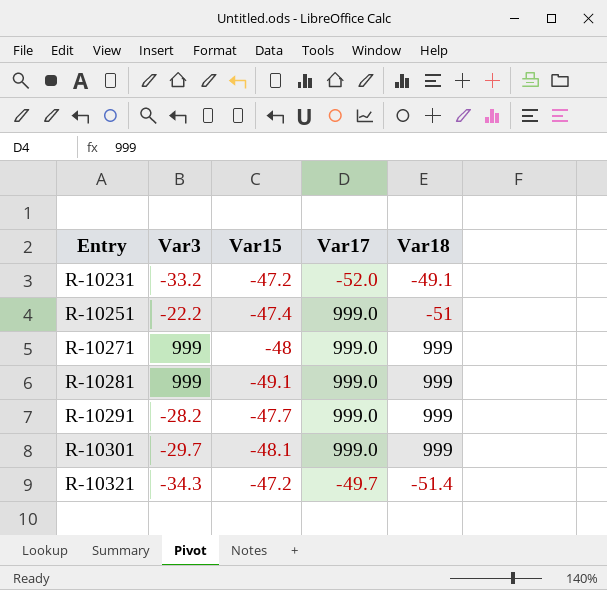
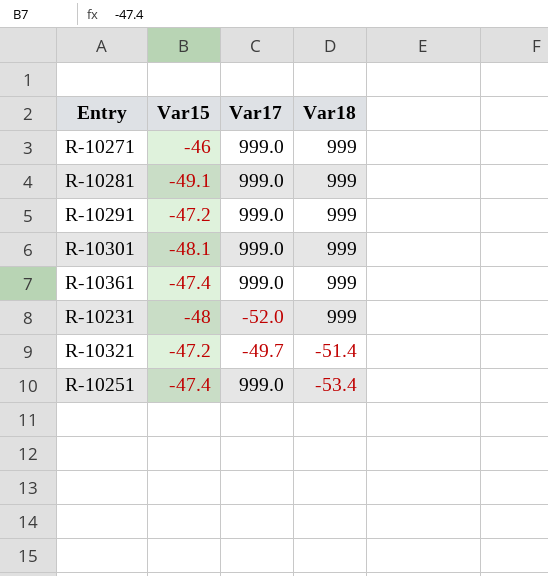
row order: Entry ascending -> Var18 descending
column Var3 | position: 2 -> none
R-10271 | Var15: -48 -> -46
R-10291 | Var15: -47.7 -> -47.2
row R-10361: none -> -47.4 | 999.0 | 999
R-10231 | Var15: -47.2 -> -48
R-10231 | Var18: -49.1 -> 999
R-10251 | Var18: -51 -> -53.4

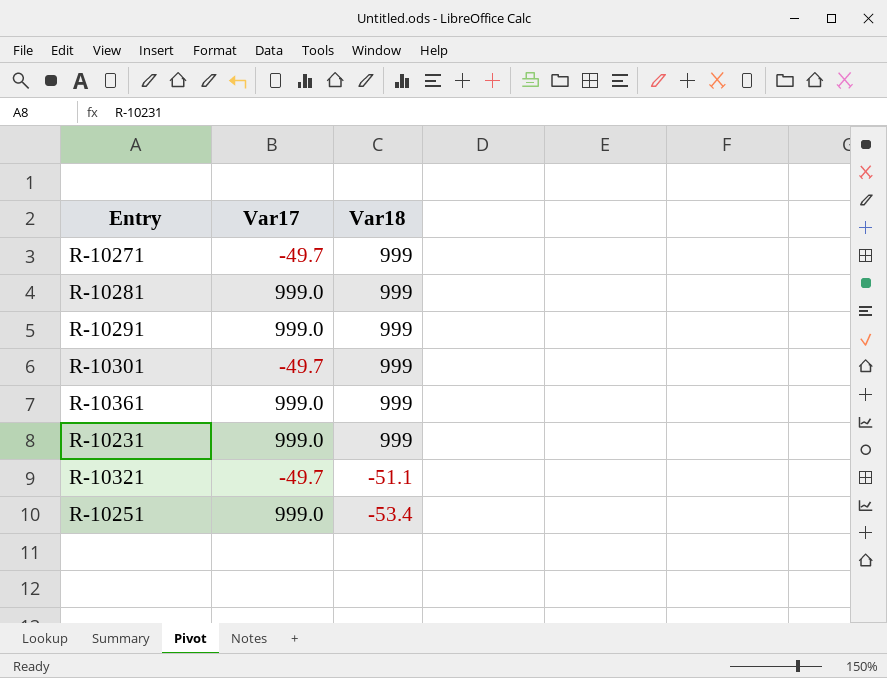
column Var15 | position: 2 -> none
R-10271 | Var17: 999.0 -> -49.7
R-10301 | Var17: 999.0 -> -49.7
R-10231 | Var17: -52.0 -> 999.0
R-10321 | Var18: -51.4 -> -51.1

